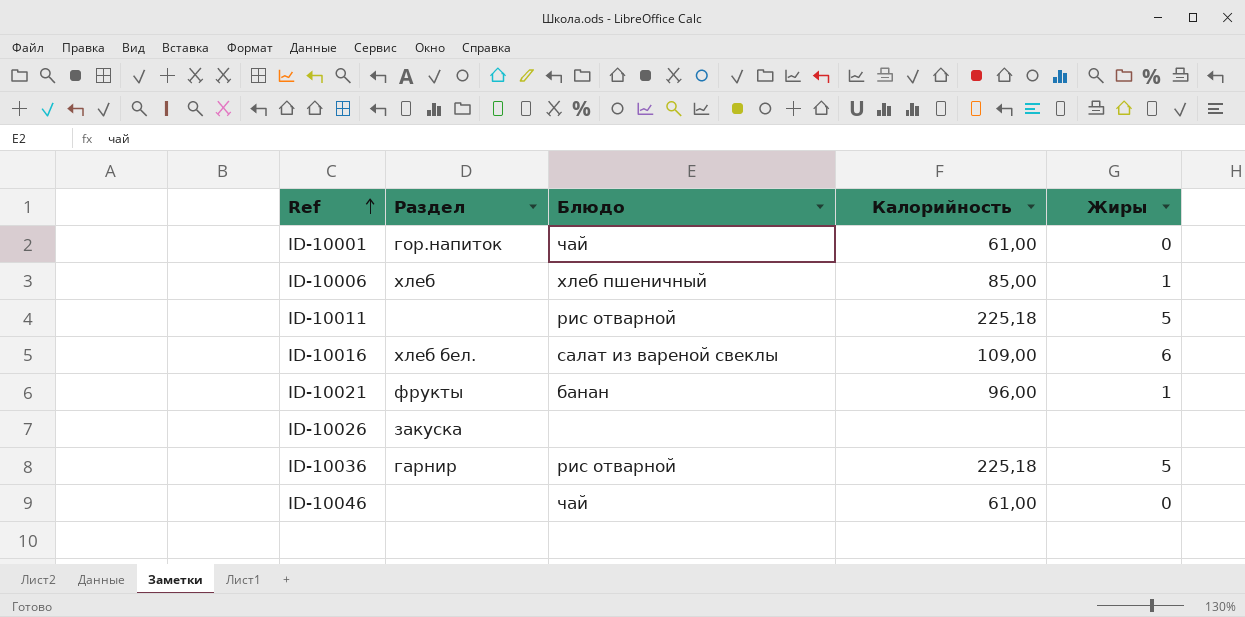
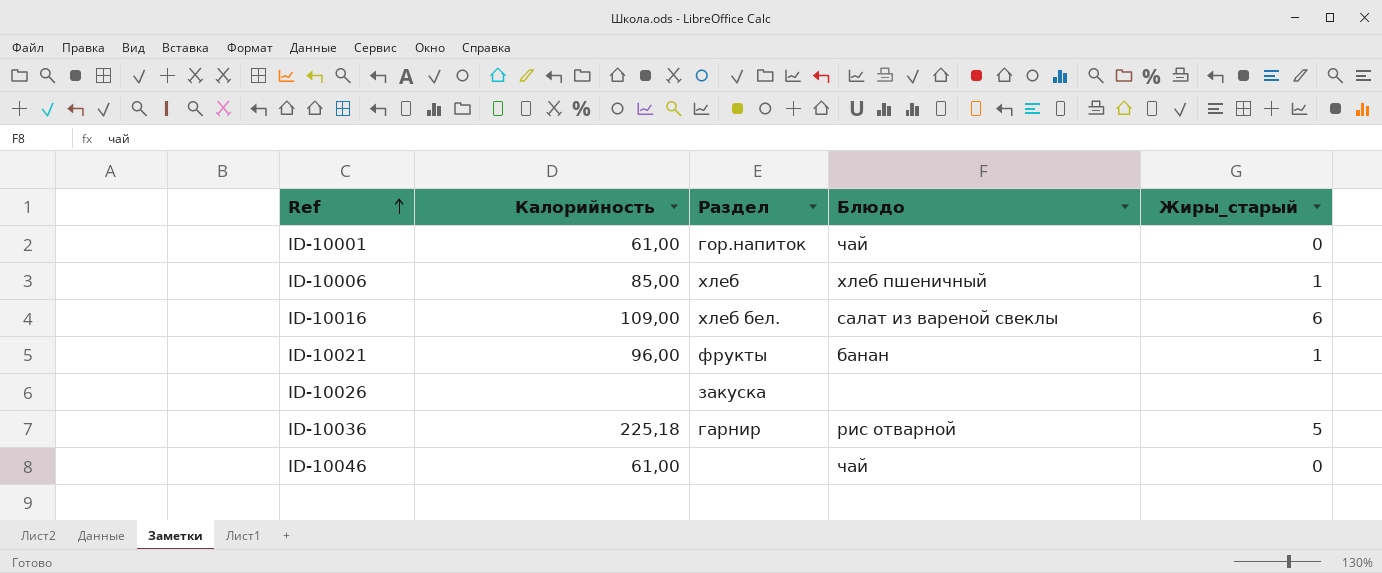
column Калорийность | position: 4 -> 2
column name: Жиры -> Жиры_старый
row ID-10011: none | рис отварной | 225,18 | 5 -> none

